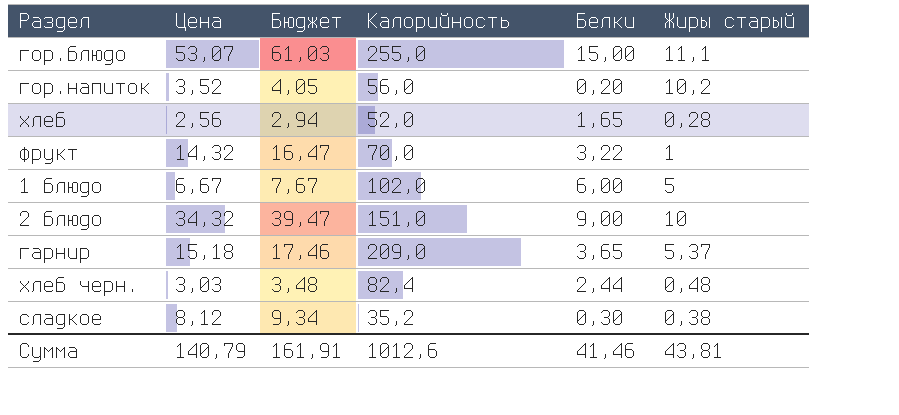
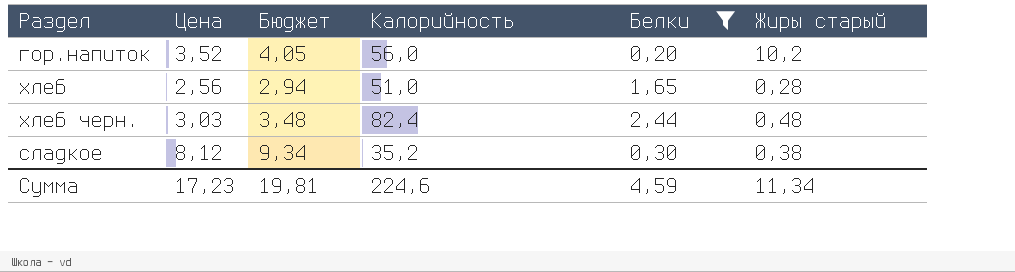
filter: none -> Белки <= 2,44
хлеб | Калорийность: 52,0 -> 51,0
Сумма | Цена: 140,79 -> 17,23
Сумма | Бюджет: 161,91 -> 19,81
Сумма | Калорийность: 1012,6 -> 224,6
Сумма | Белки: 41,46 -> 4,59
Сумма | Жиры старый: 43,81 -> 11,34

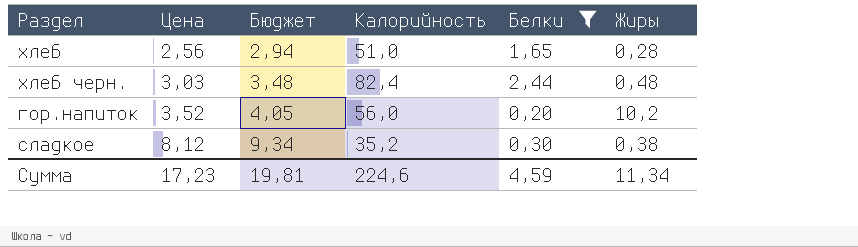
row order: none -> Цена ascending
column name: Жиры старый -> Жиры

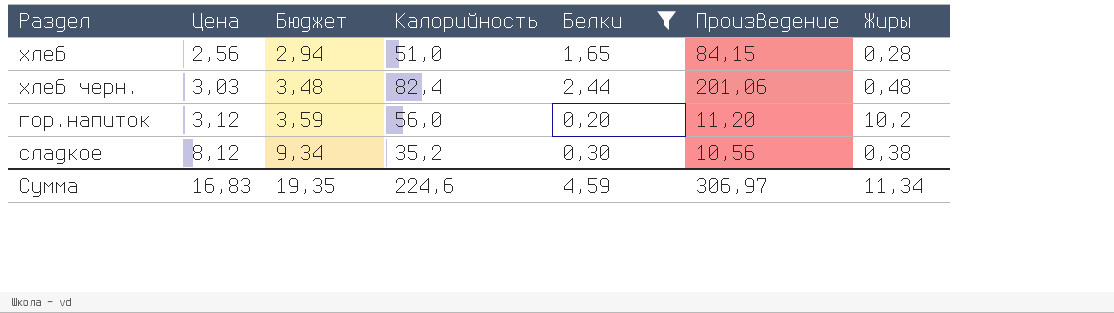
column Произведение | formula: none -> [Калорийность] * [Белки]
гор.напиток | Цена: 3,52 -> 3,12
гор.напиток | Бюджет: 4,05 -> 3,59
Сумма | Цена: 17,23 -> 16,83
Сумма | Бюджет: 19,81 -> 19,35

